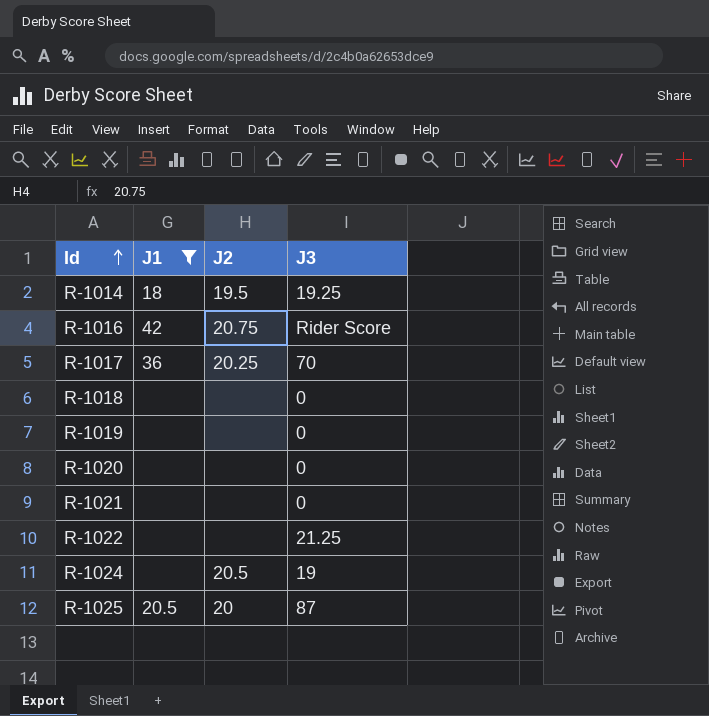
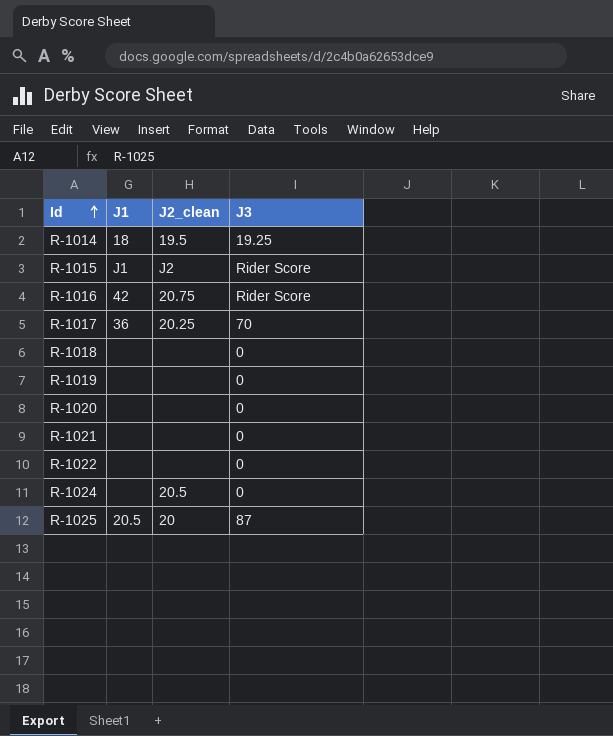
filter: J1 != J1 -> none
column name: J2 -> J2_clean
R-1022 | J3: 21.25 -> 0
R-1024 | J3: 19 -> 0

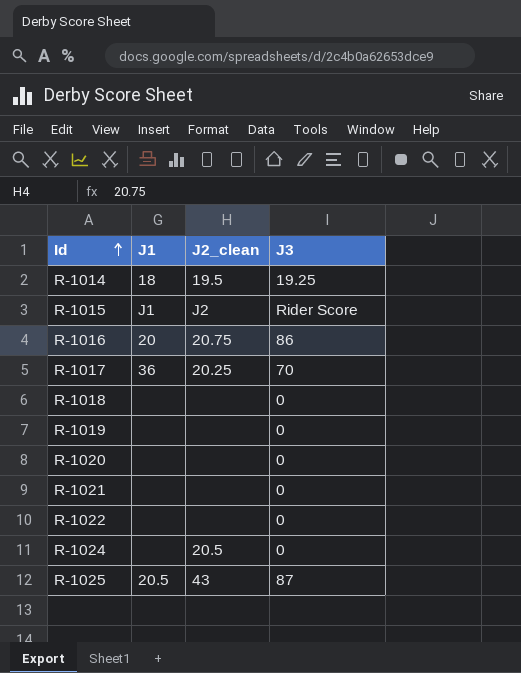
R-1016 | J1: 42 -> 20
R-1016 | J3: Rider Score -> 86
R-1025 | J2_clean: 20 -> 43

